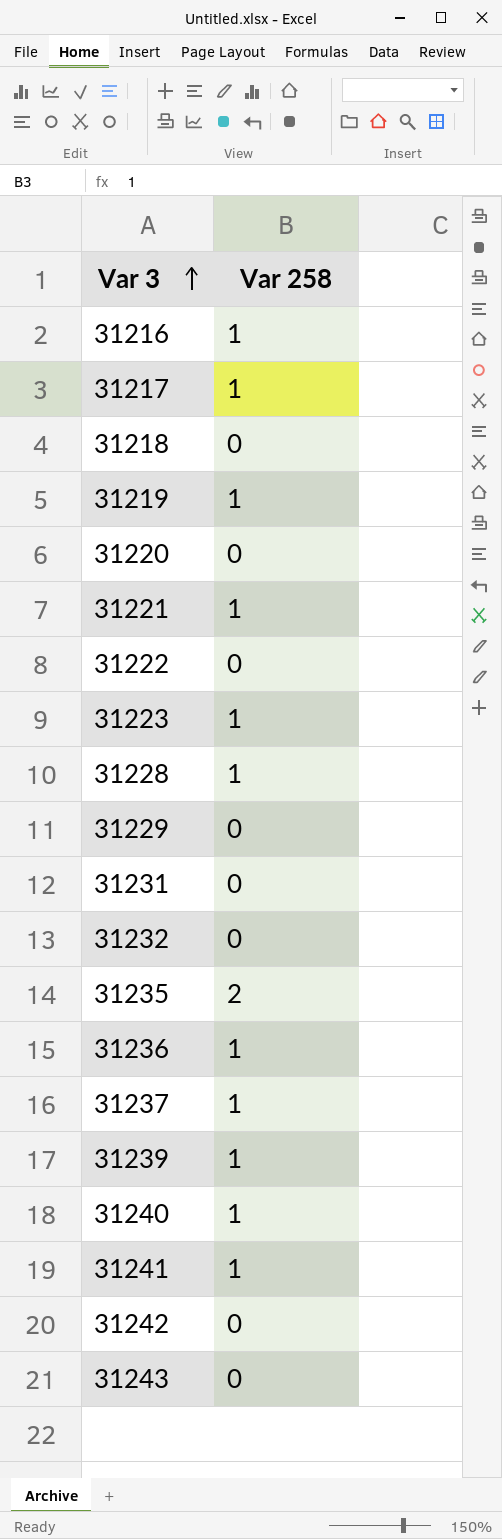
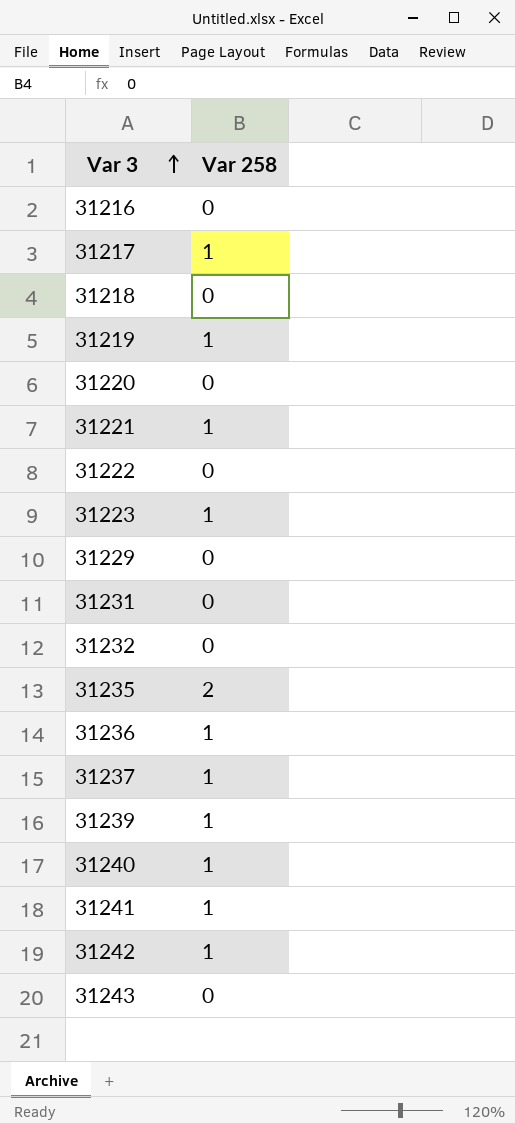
row 31228: 1 -> none
31216 | Var 258: 1 -> 0
31242 | Var 258: 0 -> 1

